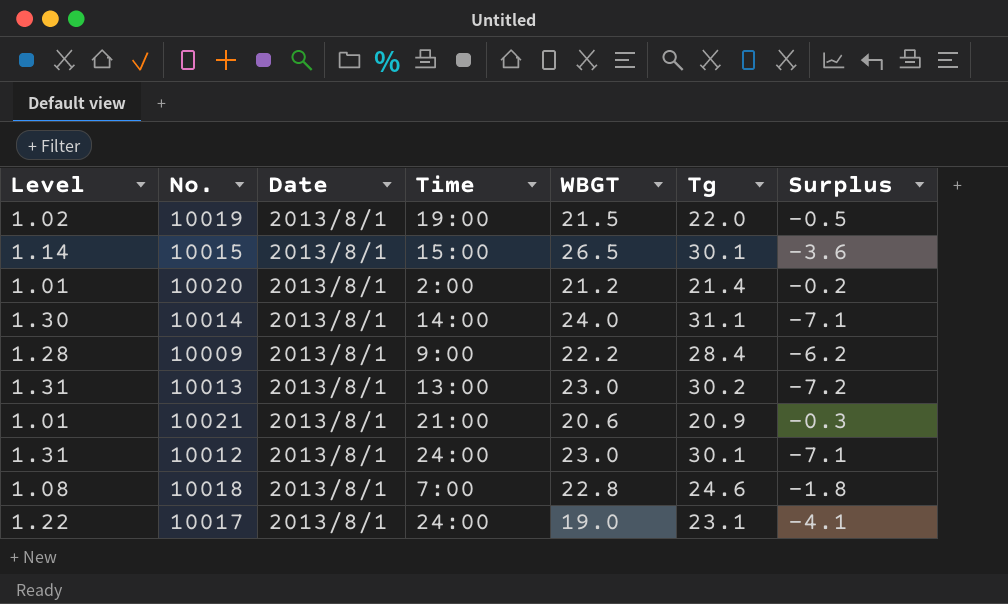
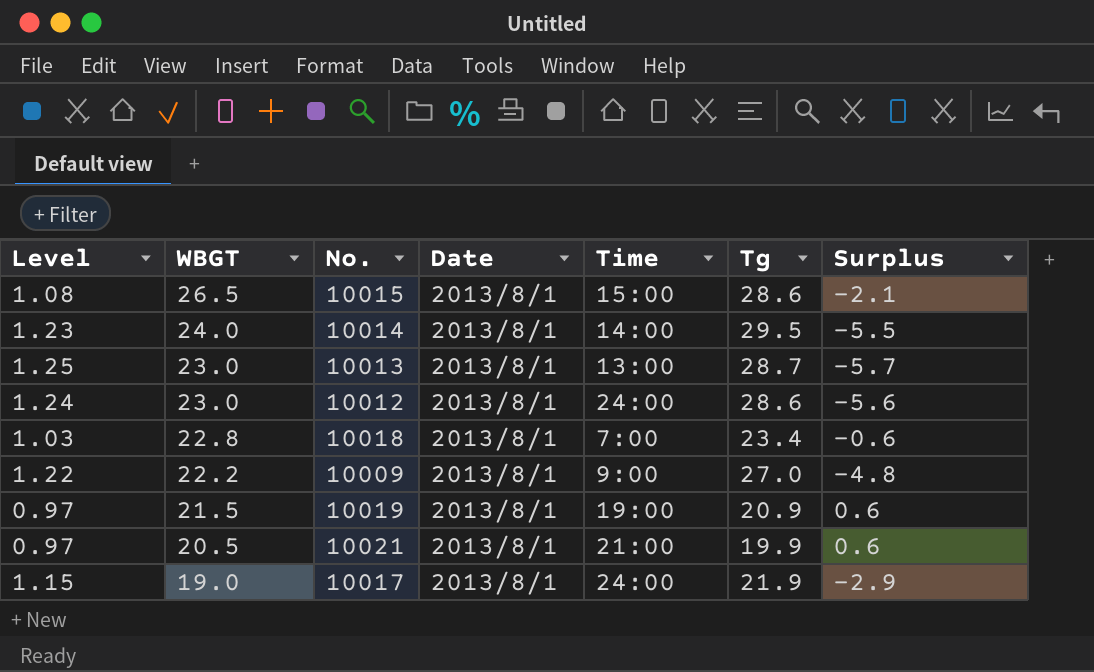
row order: none -> WBGT descending
column WBGT | position: 5 -> 2
row 10020: 1.01 | 2013/8/1 | 2:00 | 21.2 | 21.4 | -0.2 -> none
10015 | Level: 1.14 -> 1.08
10015 | Tg: 30.1 -> 28.6
10015 | Surplus: -3.6 -> -2.1
10014 | Level: 1.30 -> 1.23
10014 | Tg: 31.1 -> 29.5
10014 | Surplus: -7.1 -> -5.5
10013 | Level: 1.31 -> 1.25
10013 | Tg: 30.2 -> 28.7
10013 | Surplus: -7.2 -> -5.7
10012 | Level: 1.31 -> 1.24
10012 | Tg: 30.1 -> 28.6
10012 | Surplus: -7.1 -> -5.6
10018 | Level: 1.08 -> 1.03
10018 | Tg: 24.6 -> 23.4
10018 | Surplus: -1.8 -> -0.6
10009 | Level: 1.28 -> 1.22
10009 | Tg: 28.4 -> 27.0
10009 | Surplus: -6.2 -> -4.8
10019 | Level: 1.02 -> 0.97
10019 | Tg: 22.0 -> 20.9
10019 | Surplus: -0.5 -> 0.6
10021 | Level: 1.01 -> 0.97
10021 | WBGT: 20.6 -> 20.5
10021 | Tg: 20.9 -> 19.9
10021 | Surplus: -0.3 -> 0.6
10017 | Level: 1.22 -> 1.15
10017 | Tg: 23.1 -> 21.9
10017 | Surplus: -4.1 -> -2.9

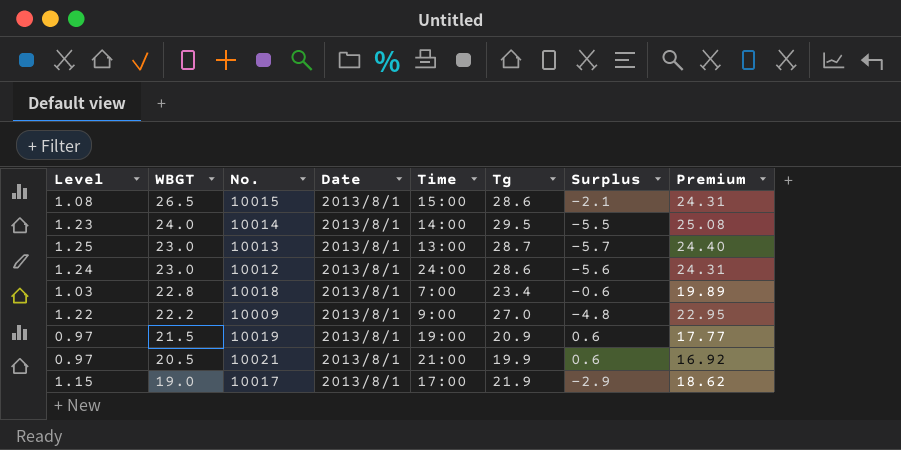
column Premium | formula: none -> [Tg] * 0.85
10017 | Time: 24:00 -> 17:00

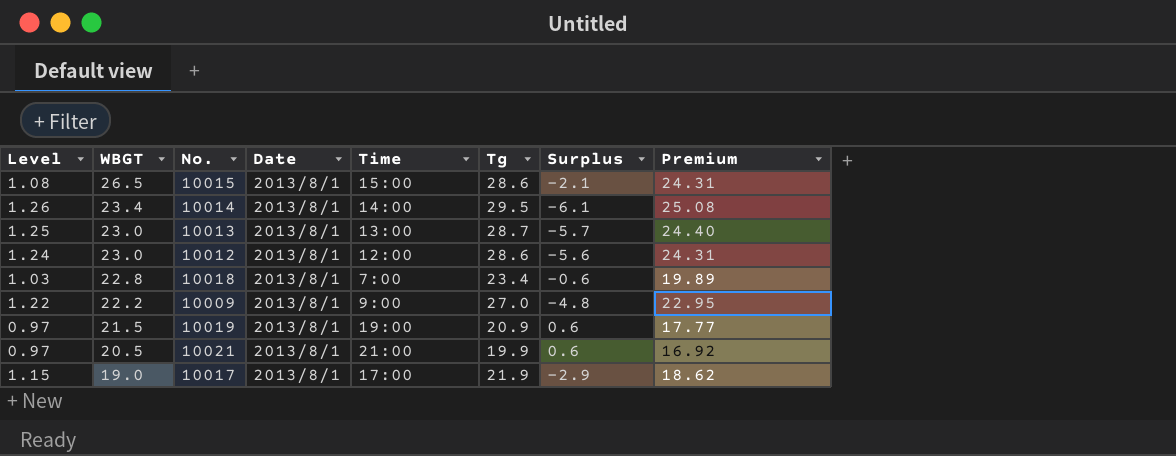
10014 | Level: 1.23 -> 1.26
10014 | WBGT: 24.0 -> 23.4
10014 | Surplus: -5.5 -> -6.1
10012 | Time: 24:00 -> 12:00

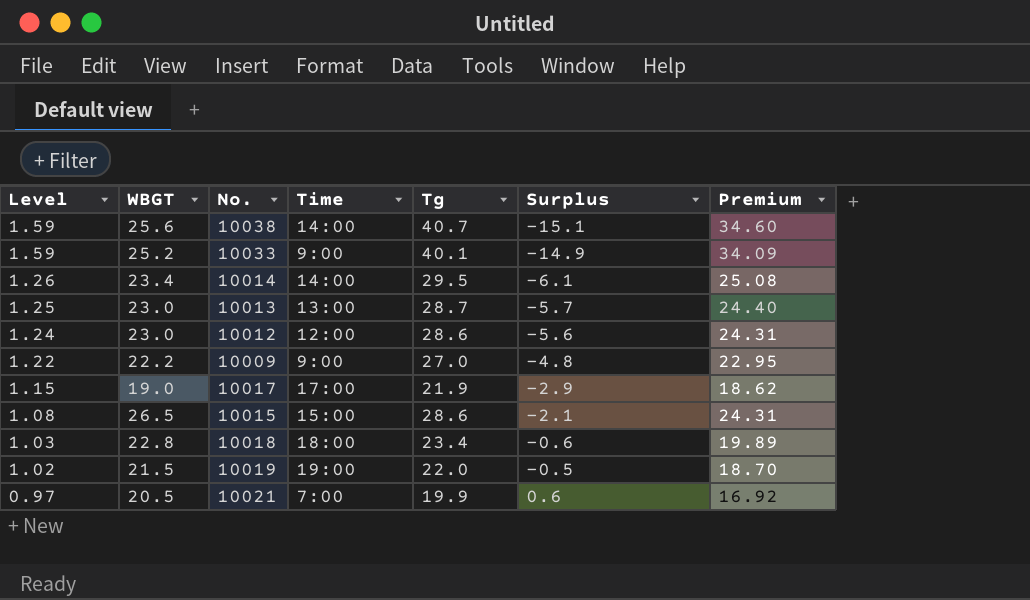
row order: WBGT descending -> Level descending
column Date | position: 4 -> none
row 10038: none -> 1.59 | 25.6 | 14:00 | 40.7 | -15.1 | 34.60
row 10033: none -> 1.59 | 25.2 | 9:00 | 40.1 | -14.9 | 34.09
10018 | Time: 7:00 -> 18:00
10019 | Level: 0.97 -> 1.02
10019 | Tg: 20.9 -> 22.0
10019 | Surplus: 0.6 -> -0.5
10019 | Premium: 17.77 -> 18.70
10021 | Time: 21:00 -> 7:00

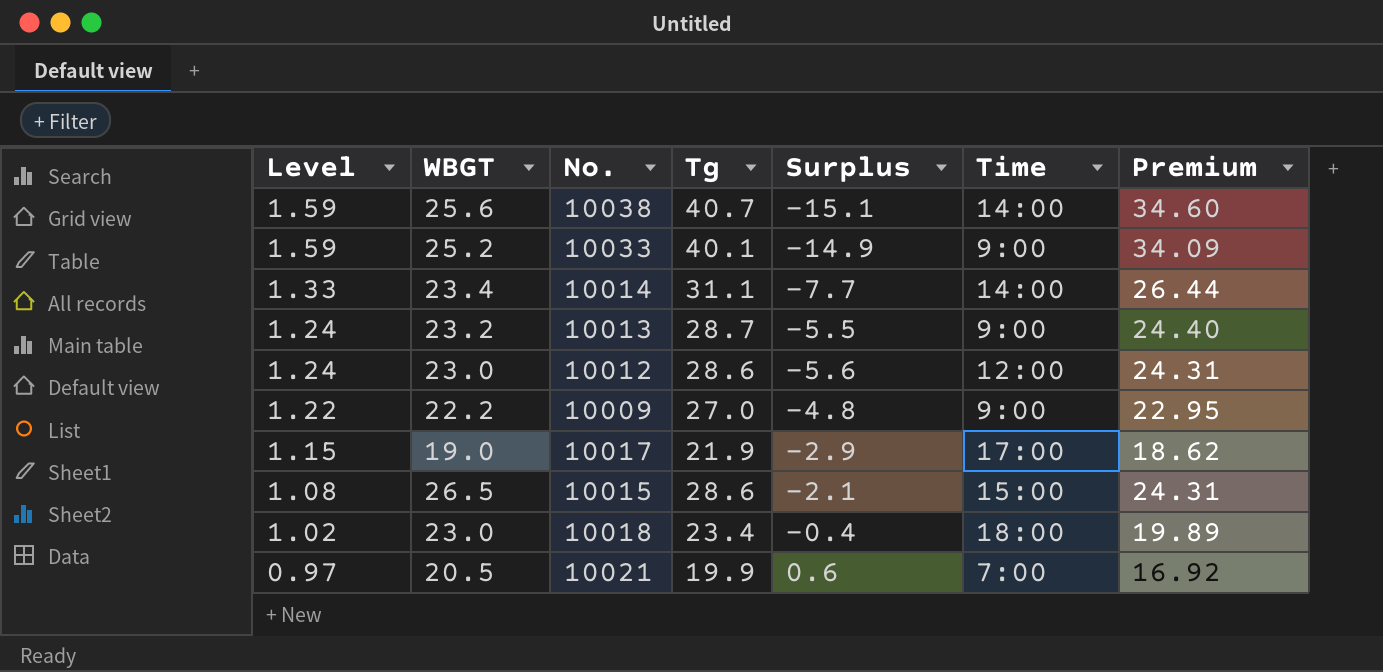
column Time | position: 4 -> 6
row 10019: 1.02 | 21.5 | 19:00 | 22.0 | -0.5 | 18.70 -> none
10014 | Level: 1.26 -> 1.33
10014 | Tg: 29.5 -> 31.1
10014 | Surplus: -6.1 -> -7.7
10014 | Premium: 25.08 -> 26.44
10013 | Level: 1.25 -> 1.24
10013 | WBGT: 23.0 -> 23.2
10013 | Surplus: -5.7 -> -5.5
10013 | Time: 13:00 -> 9:00
10018 | Level: 1.03 -> 1.02
10018 | WBGT: 22.8 -> 23.0
10018 | Surplus: -0.6 -> -0.4

